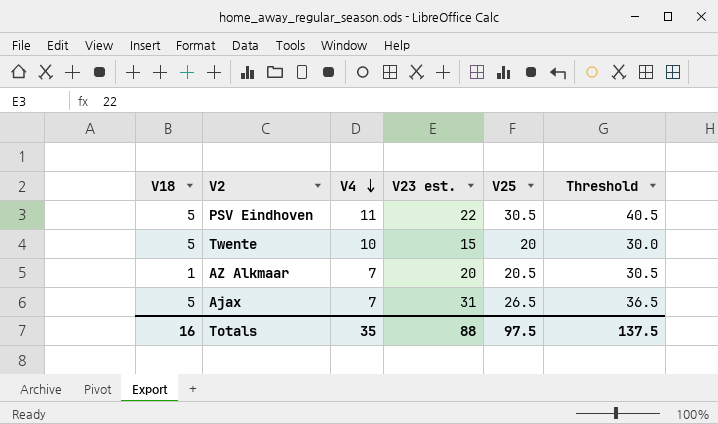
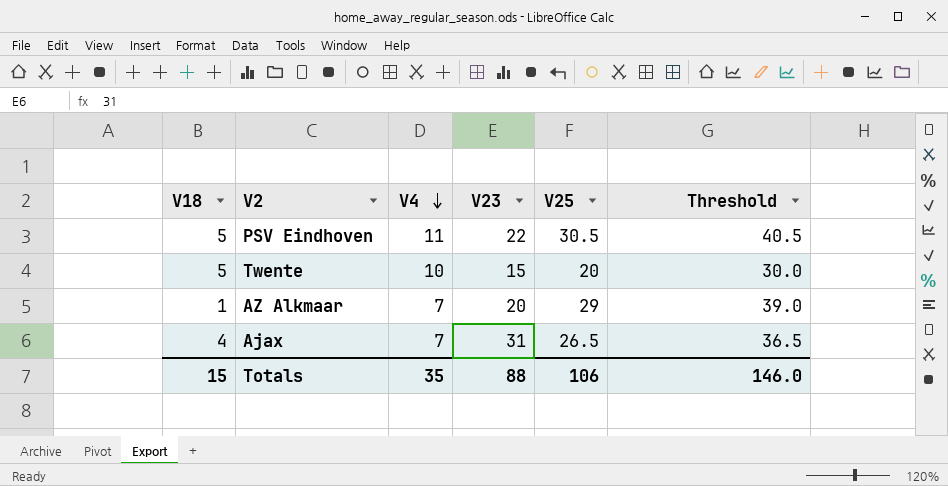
column name: V23 est. -> V23
AZ Alkmaar | V25: 20.5 -> 29
AZ Alkmaar | Threshold: 30.5 -> 39.0
Ajax | V18: 5 -> 4
Totals | V18: 16 -> 15
Totals | V25: 97.5 -> 106
Totals | Threshold: 137.5 -> 146.0

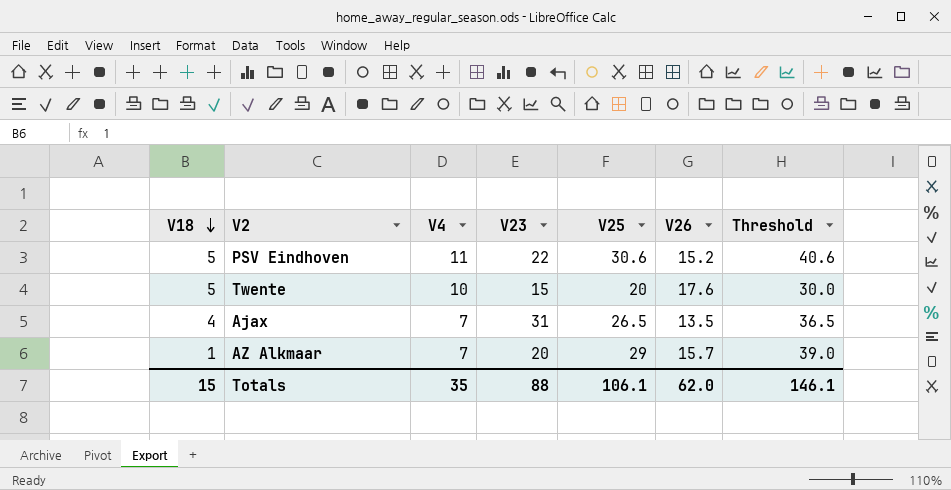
row order: V4 descending -> V18 descending
column V26 | position: none -> 6
PSV Eindhoven | V25: 30.5 -> 30.6
PSV Eindhoven | Threshold: 40.5 -> 40.6
Totals | V25: 106 -> 106.1
Totals | Threshold: 146.0 -> 146.1

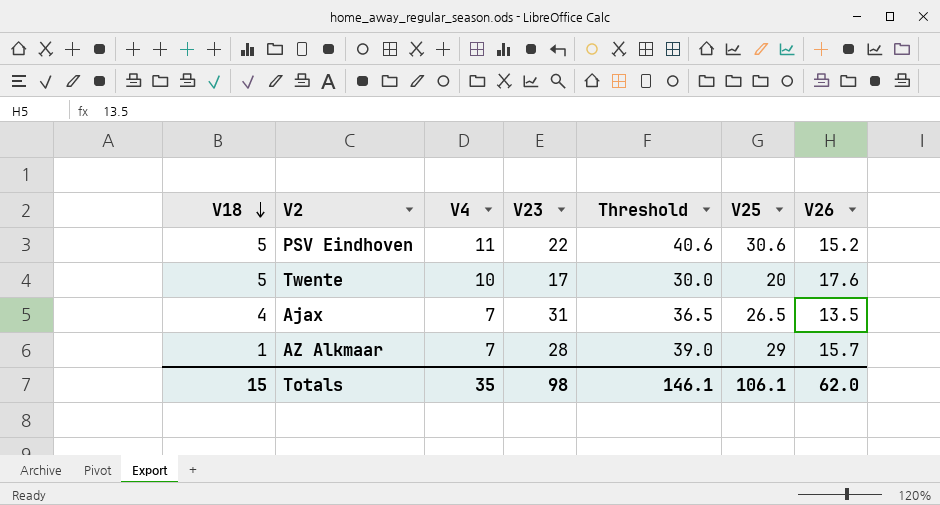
column Threshold | position: 7 -> 5
Twente | V23: 15 -> 17
AZ Alkmaar | V23: 20 -> 28
Totals | V23: 88 -> 98

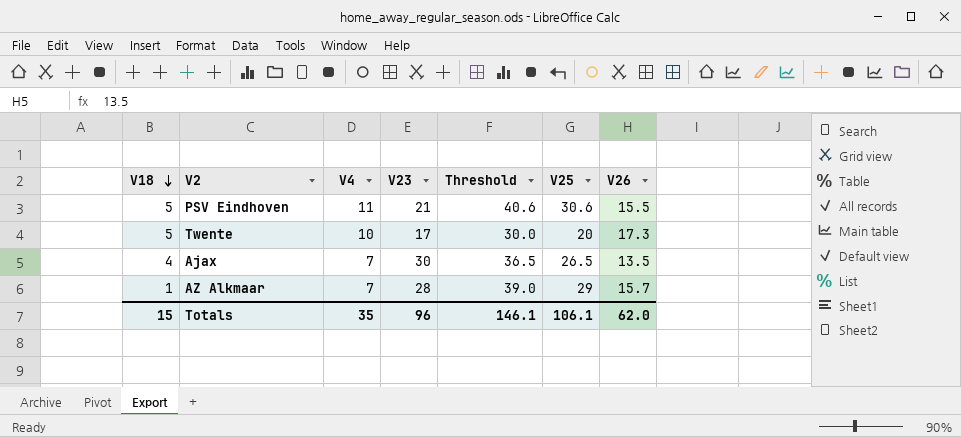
PSV Eindhoven | V23: 22 -> 21
PSV Eindhoven | V26: 15.2 -> 15.5
Twente | V26: 17.6 -> 17.3
Ajax | V23: 31 -> 30
Totals | V23: 98 -> 96

